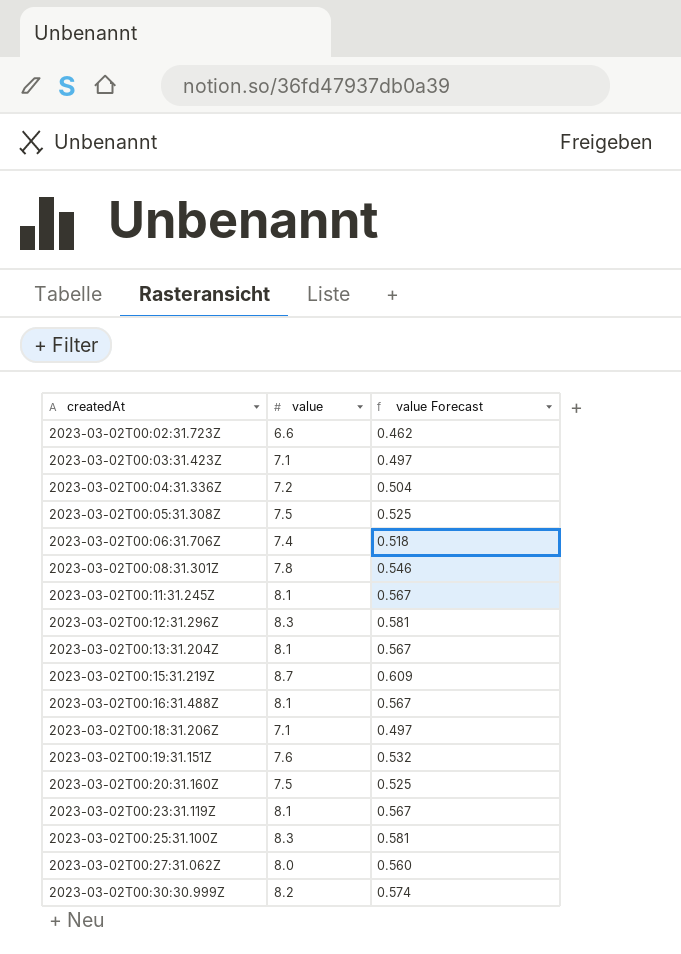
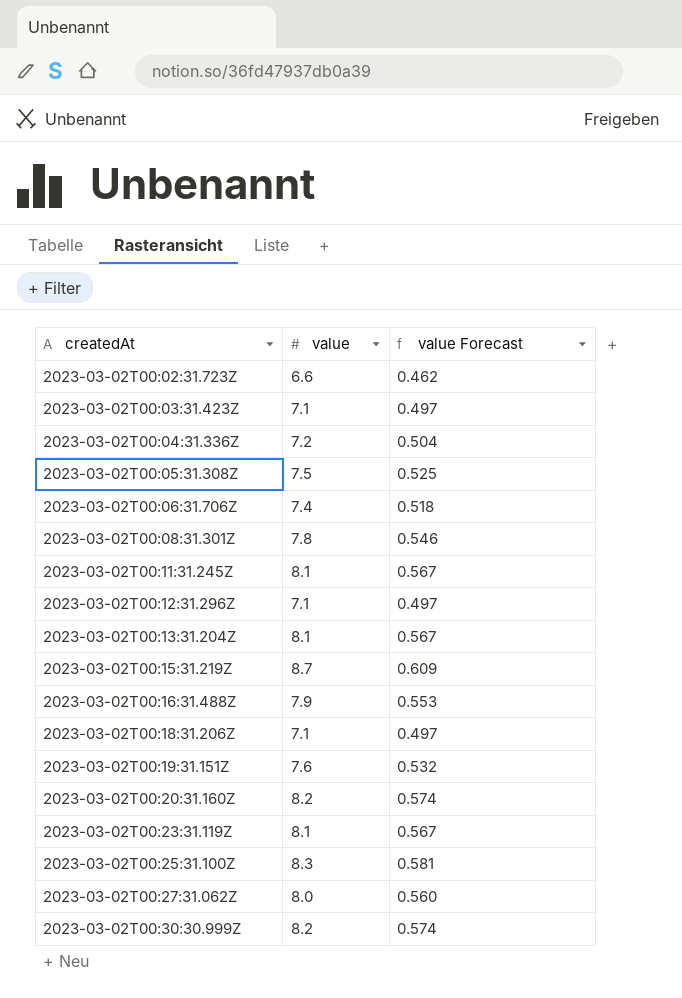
2023-03-02T00:12:31.296Z | value: 8.3 -> 7.1
2023-03-02T00:12:31.296Z | value Forecast: 0.581 -> 0.497
2023-03-02T00:16:31.488Z | value: 8.1 -> 7.9
2023-03-02T00:16:31.488Z | value Forecast: 0.567 -> 0.553
2023-03-02T00:20:31.160Z | value: 7.5 -> 8.2
2023-03-02T00:20:31.160Z | value Forecast: 0.525 -> 0.574

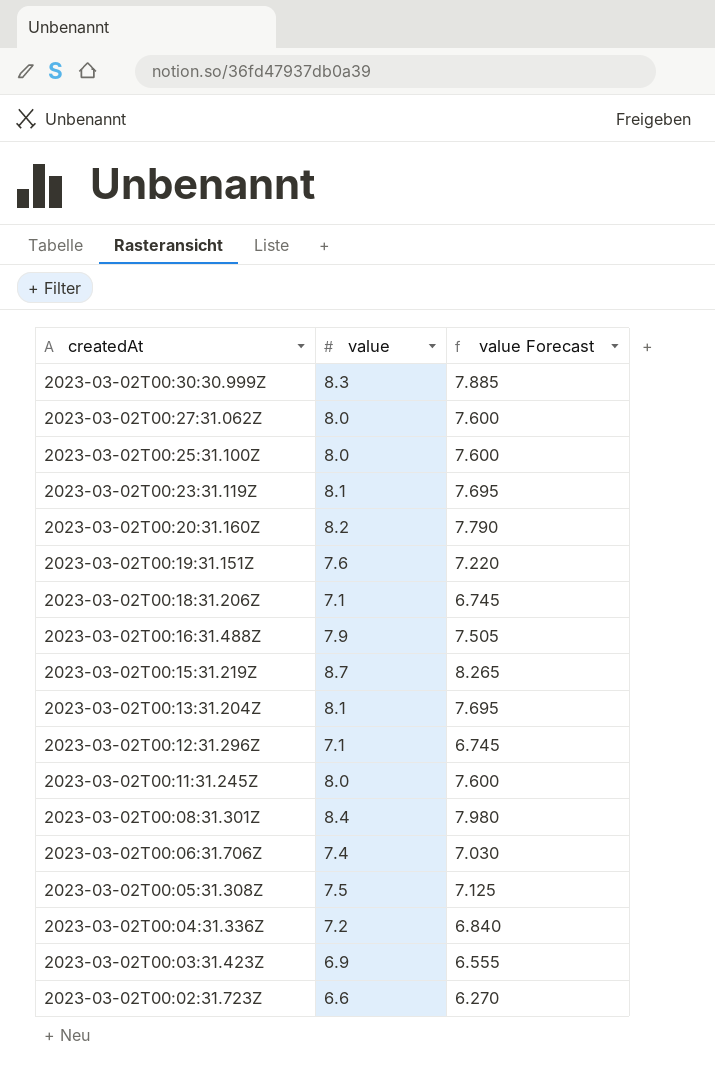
row order: createdAt ascending -> createdAt descending
column value Forecast | formula: [value] * 0.07 -> [value] * 0.95
2023-03-02T00:30:30.999Z | value: 8.2 -> 8.3
2023-03-02T00:25:31.100Z | value: 8.3 -> 8.0
2023-03-02T00:11:31.245Z | value: 8.1 -> 8.0
2023-03-02T00:08:31.301Z | value: 7.8 -> 8.4
2023-03-02T00:03:31.423Z | value: 7.1 -> 6.9

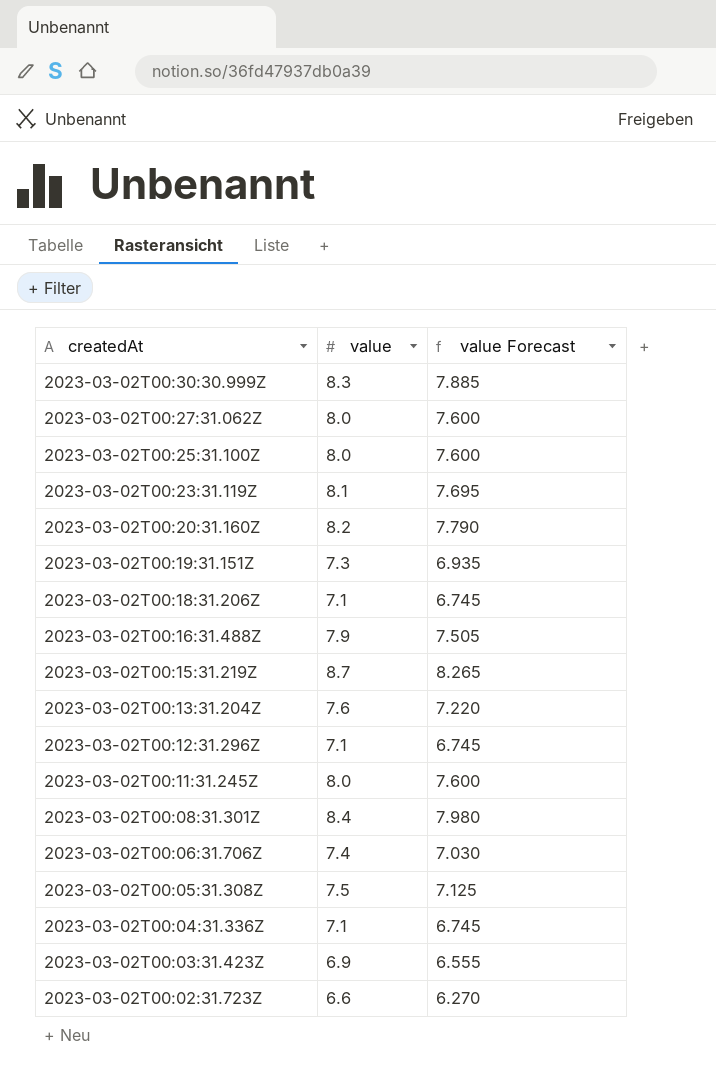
2023-03-02T00:19:31.151Z | value: 7.6 -> 7.3
2023-03-02T00:19:31.151Z | value Forecast: 7.220 -> 6.935
2023-03-02T00:13:31.204Z | value: 8.1 -> 7.6
2023-03-02T00:13:31.204Z | value Forecast: 7.695 -> 7.220
2023-03-02T00:04:31.336Z | value: 7.2 -> 7.1
2023-03-02T00:04:31.336Z | value Forecast: 6.840 -> 6.745

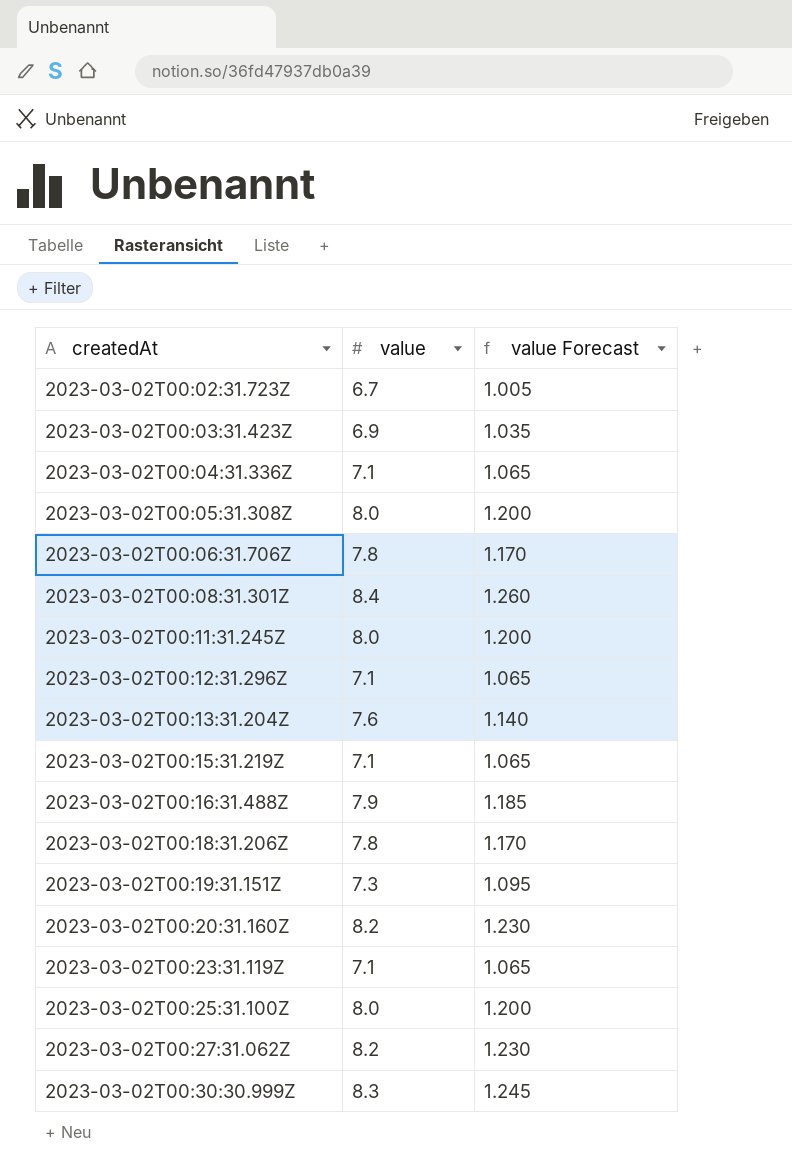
row order: createdAt descending -> createdAt ascending
column value Forecast | formula: [value] * 0.95 -> [value] * 0.15
2023-03-02T00:02:31.723Z | value: 6.6 -> 6.7
2023-03-02T00:05:31.308Z | value: 7.5 -> 8.0
2023-03-02T00:06:31.706Z | value: 7.4 -> 7.8
2023-03-02T00:15:31.219Z | value: 8.7 -> 7.1
2023-03-02T00:18:31.206Z | value: 7.1 -> 7.8
2023-03-02T00:23:31.119Z | value: 8.1 -> 7.1
2023-03-02T00:27:31.062Z | value: 8.0 -> 8.2

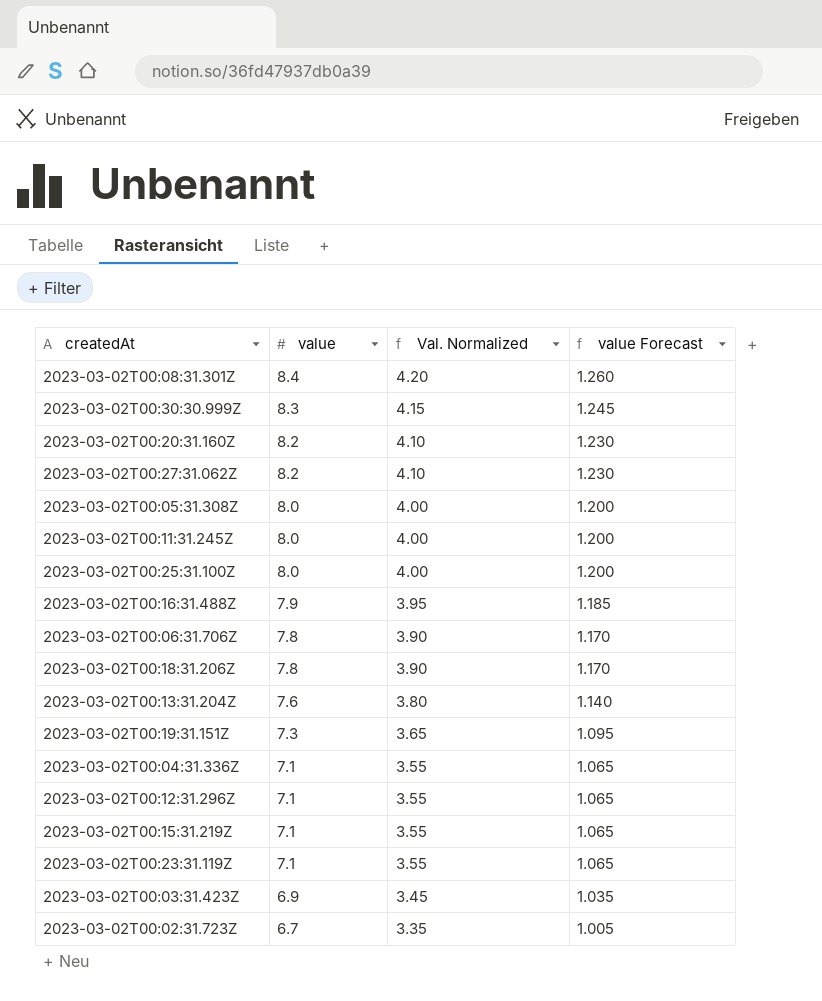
row order: createdAt ascending -> value descending
column Val. Normalized | formula: none -> [value] * 0.5

